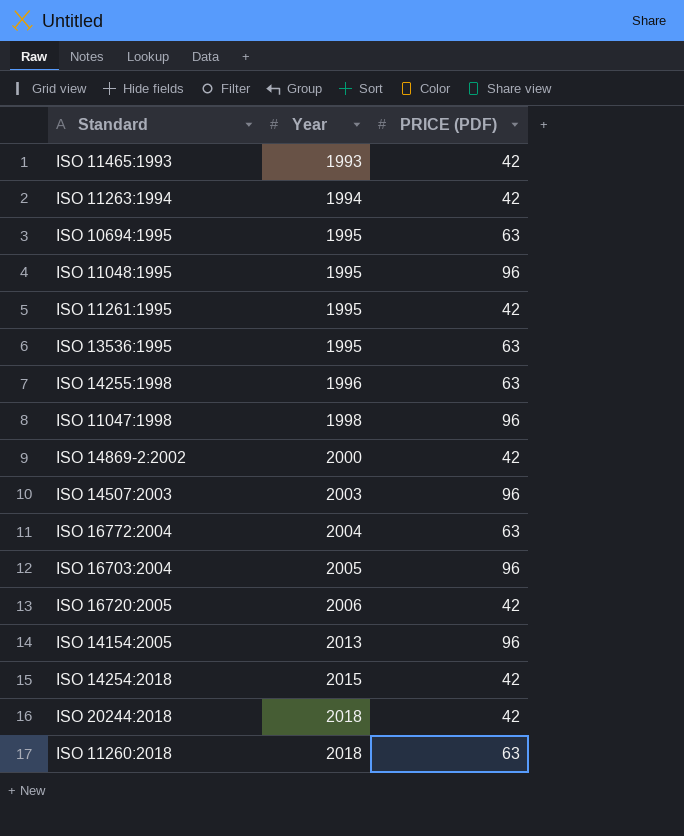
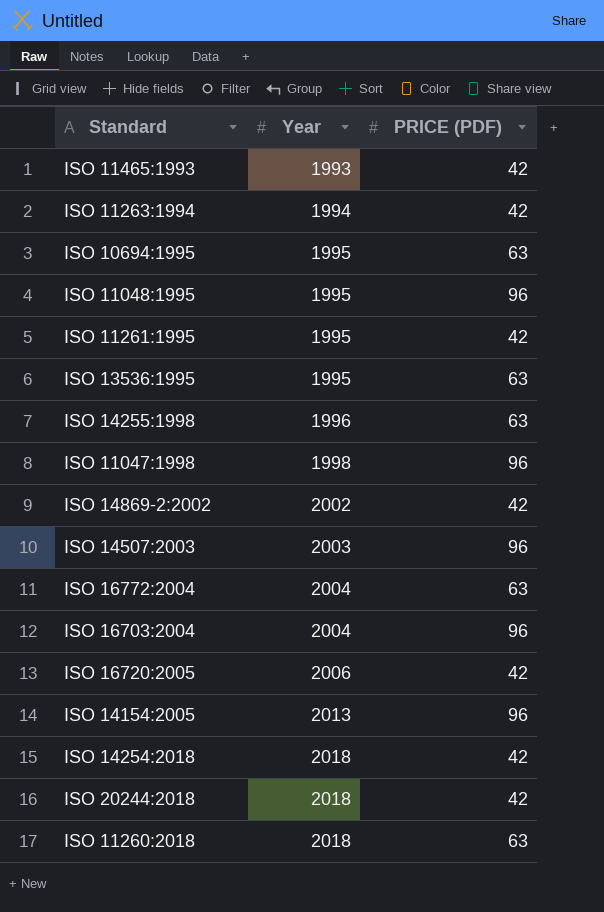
ISO 14869-2:2002 | Year: 2000 -> 2002
ISO 16703:2004 | Year: 2005 -> 2004
ISO 14254:2018 | Year: 2015 -> 2018

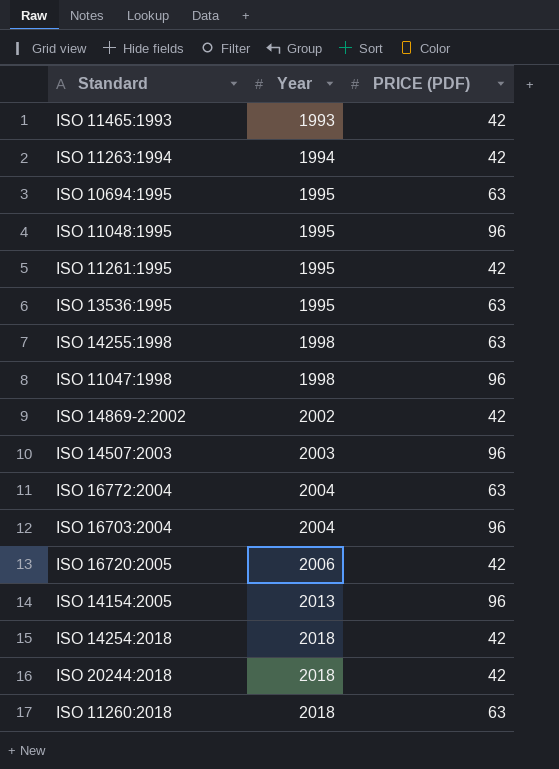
ISO 14255:1998 | Year: 1996 -> 1998

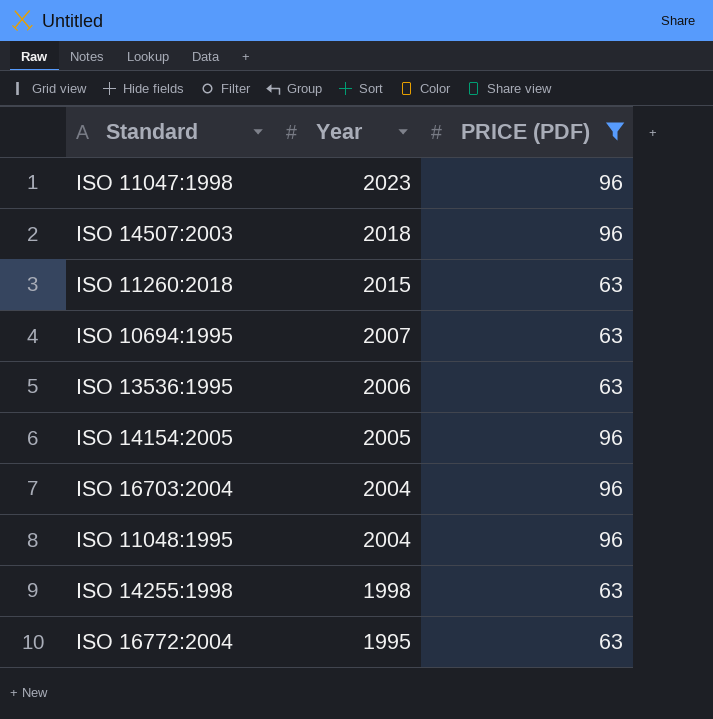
filter: none -> PRICE (PDF) != 42
row order: Year ascending -> Year descending
ISO 11047:1998 | Year: 1998 -> 2023
ISO 14507:2003 | Year: 2003 -> 2018
ISO 11260:2018 | Year: 2018 -> 2015
ISO 10694:1995 | Year: 1995 -> 2007
ISO 13536:1995 | Year: 1995 -> 2006
ISO 14154:2005 | Year: 2013 -> 2005
ISO 11048:1995 | Year: 1995 -> 2004
ISO 16772:2004 | Year: 2004 -> 1995

